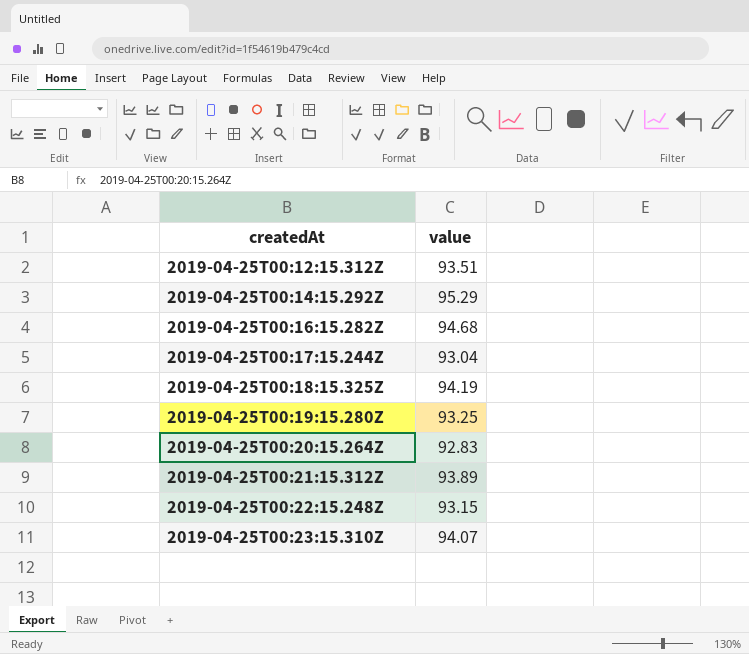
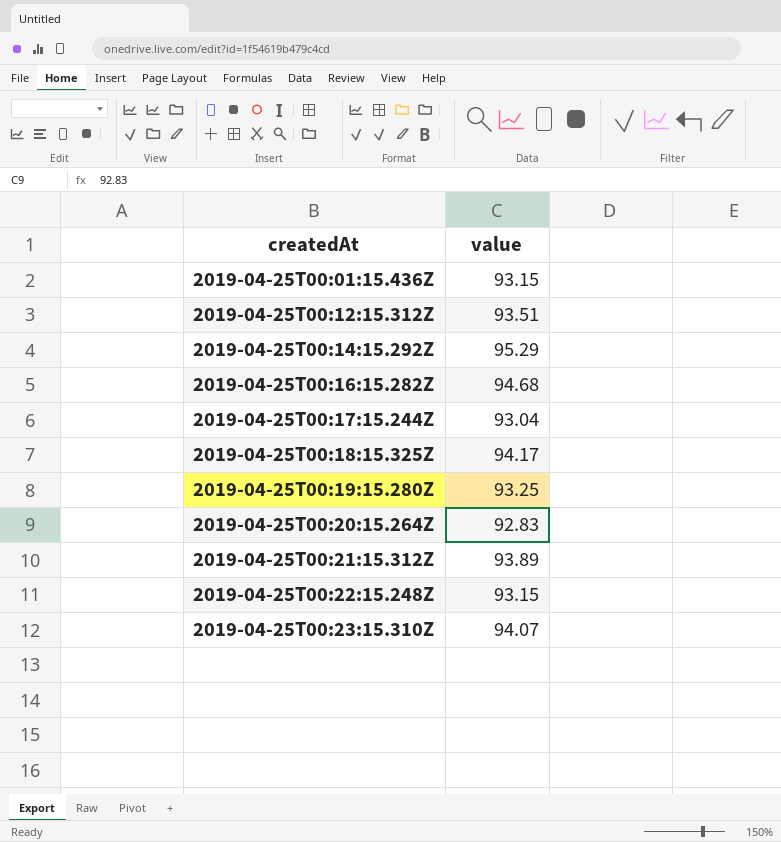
row 2019-04-25T00:01:15.436Z: none -> 93.15
2019-04-25T00:18:15.325Z | value: 94.19 -> 94.17

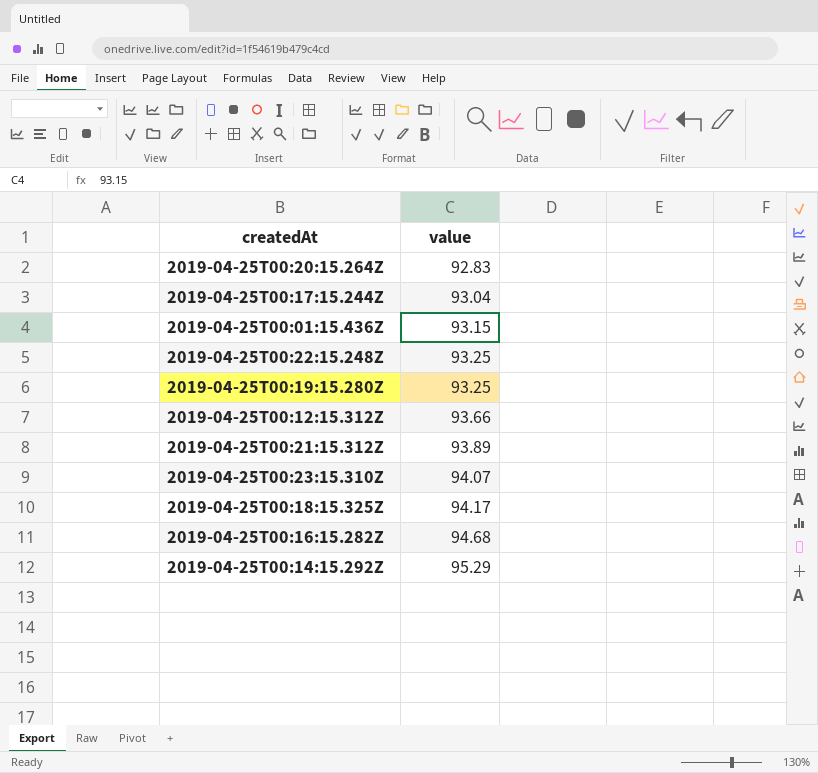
row order: createdAt ascending -> value ascending
2019-04-25T00:22:15.248Z | value: 93.15 -> 93.25
2019-04-25T00:12:15.312Z | value: 93.51 -> 93.66

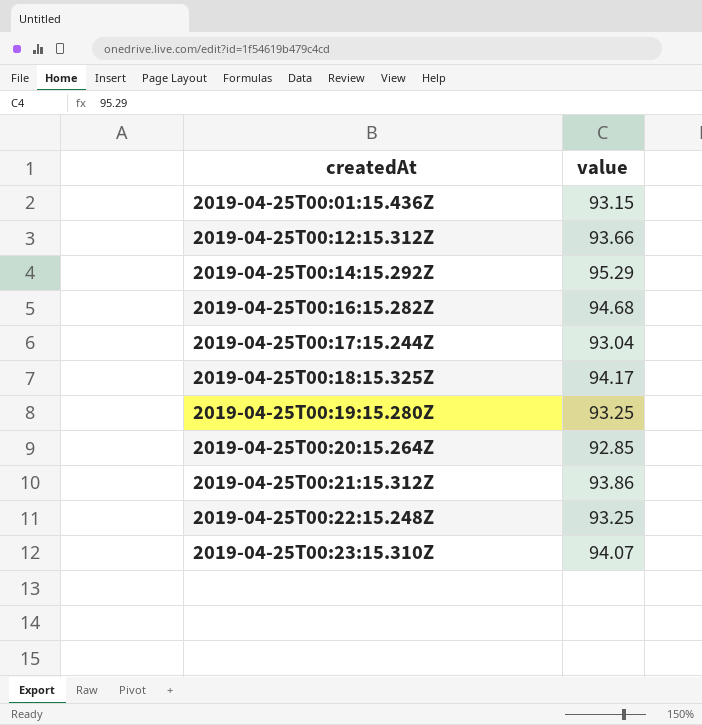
row order: value ascending -> createdAt ascending
2019-04-25T00:20:15.264Z | value: 92.83 -> 92.85
2019-04-25T00:21:15.312Z | value: 93.89 -> 93.86

